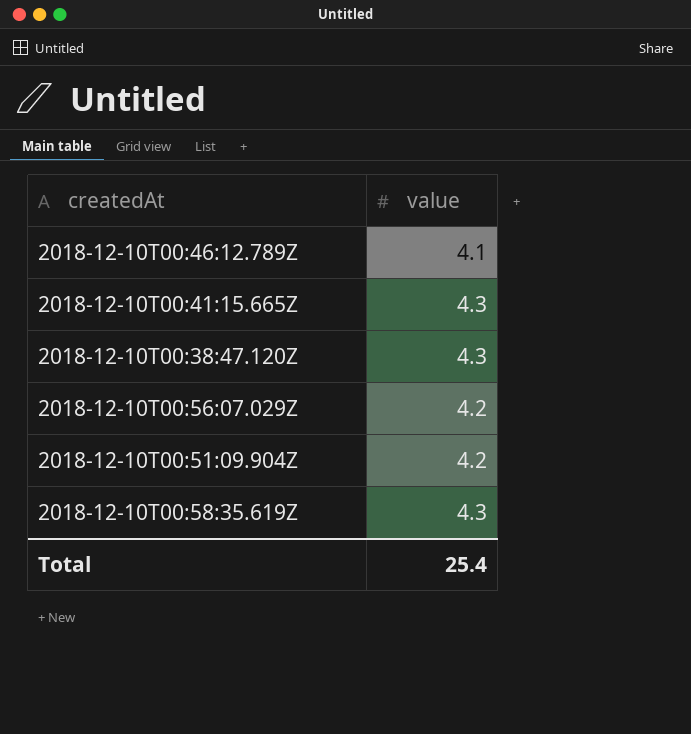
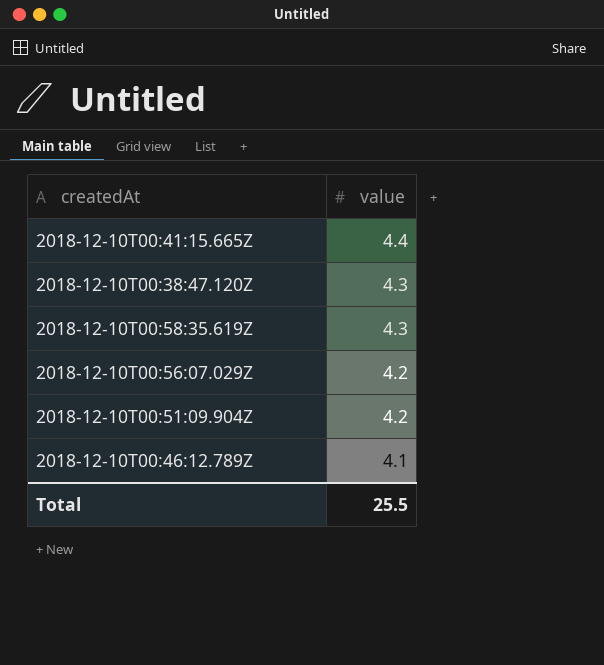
row order: none -> value descending
2018-12-10T00:41:15.665Z | value: 4.3 -> 4.4
Total | value: 25.4 -> 25.5

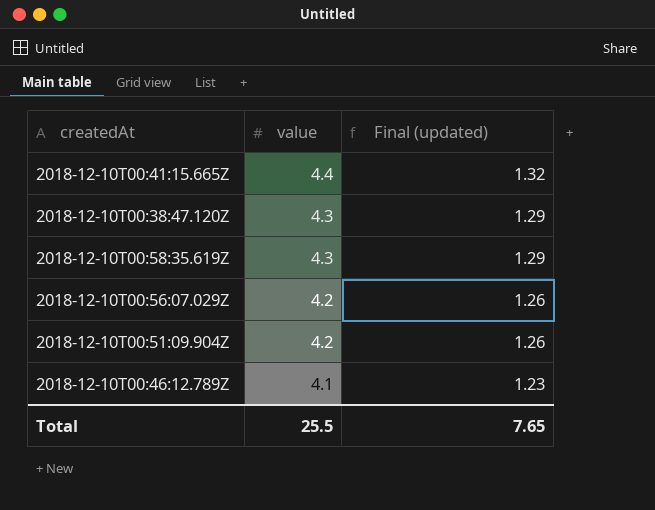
column Final (updated) | formula: none -> [value] * 0.3

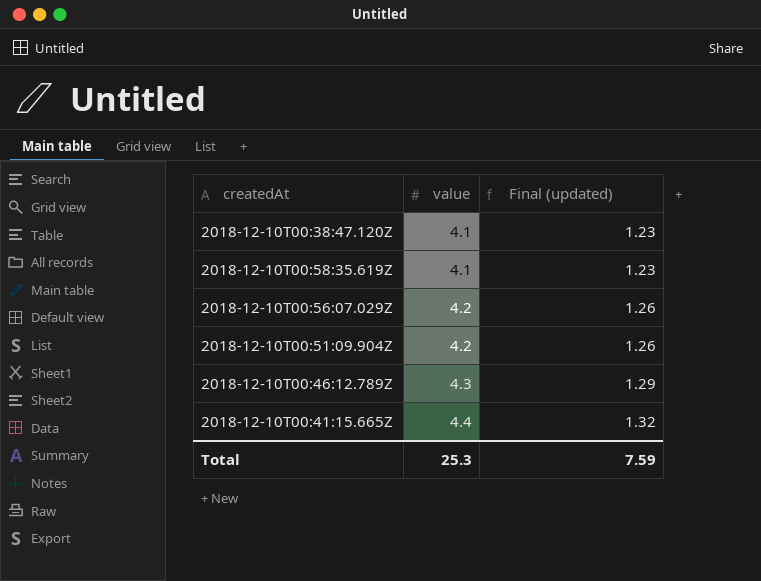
row order: value descending -> value ascending
2018-12-10T00:38:47.120Z | value: 4.3 -> 4.1
2018-12-10T00:38:47.120Z | Final (updated): 1.29 -> 1.23
2018-12-10T00:58:35.619Z | value: 4.3 -> 4.1
2018-12-10T00:58:35.619Z | Final (updated): 1.29 -> 1.23
2018-12-10T00:46:12.789Z | value: 4.1 -> 4.3
2018-12-10T00:46:12.789Z | Final (updated): 1.23 -> 1.29
Total | value: 25.5 -> 25.3
Total | Final (updated): 7.65 -> 7.59

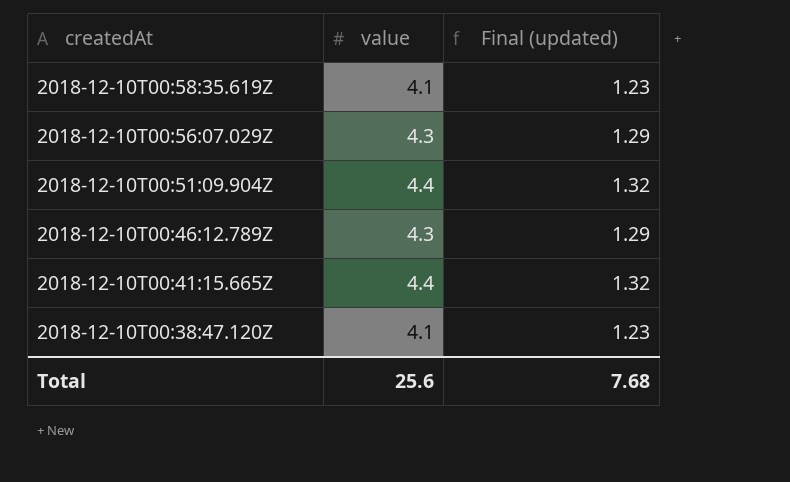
row order: value ascending -> createdAt descending
2018-12-10T00:56:07.029Z | value: 4.2 -> 4.3
2018-12-10T00:56:07.029Z | Final (updated): 1.26 -> 1.29
2018-12-10T00:51:09.904Z | value: 4.2 -> 4.4
2018-12-10T00:51:09.904Z | Final (updated): 1.26 -> 1.32
Total | value: 25.3 -> 25.6
Total | Final (updated): 7.59 -> 7.68

